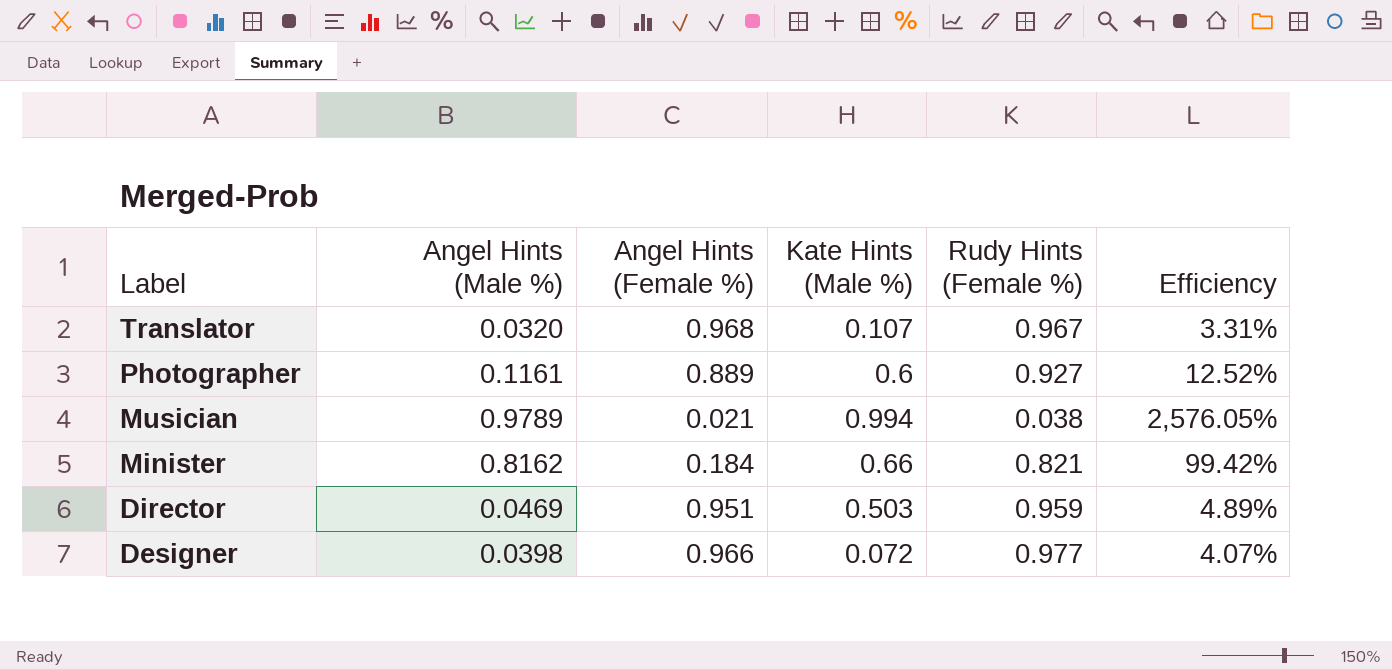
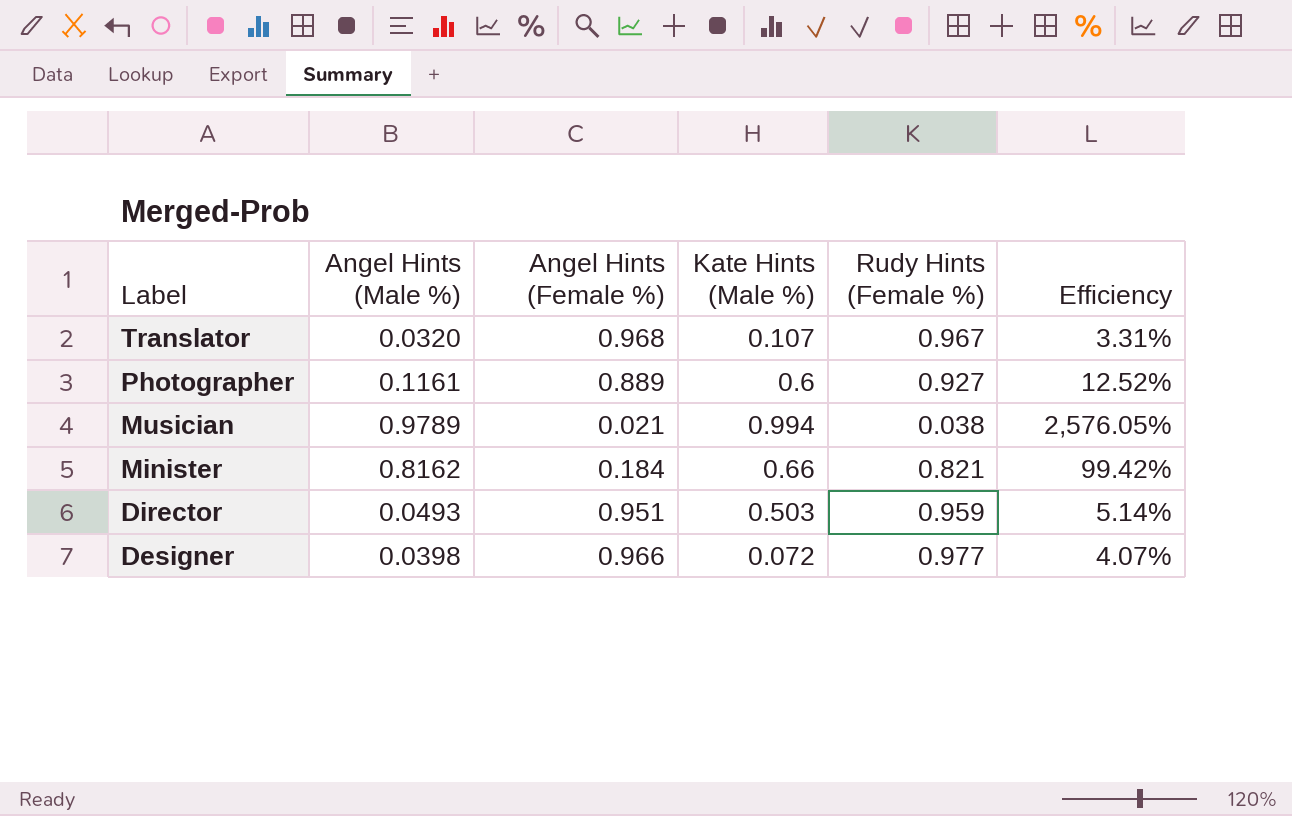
Director | Angel Hints (Male %): 0.0469 -> 0.0493
Director | Efficiency: 4.89% -> 5.14%

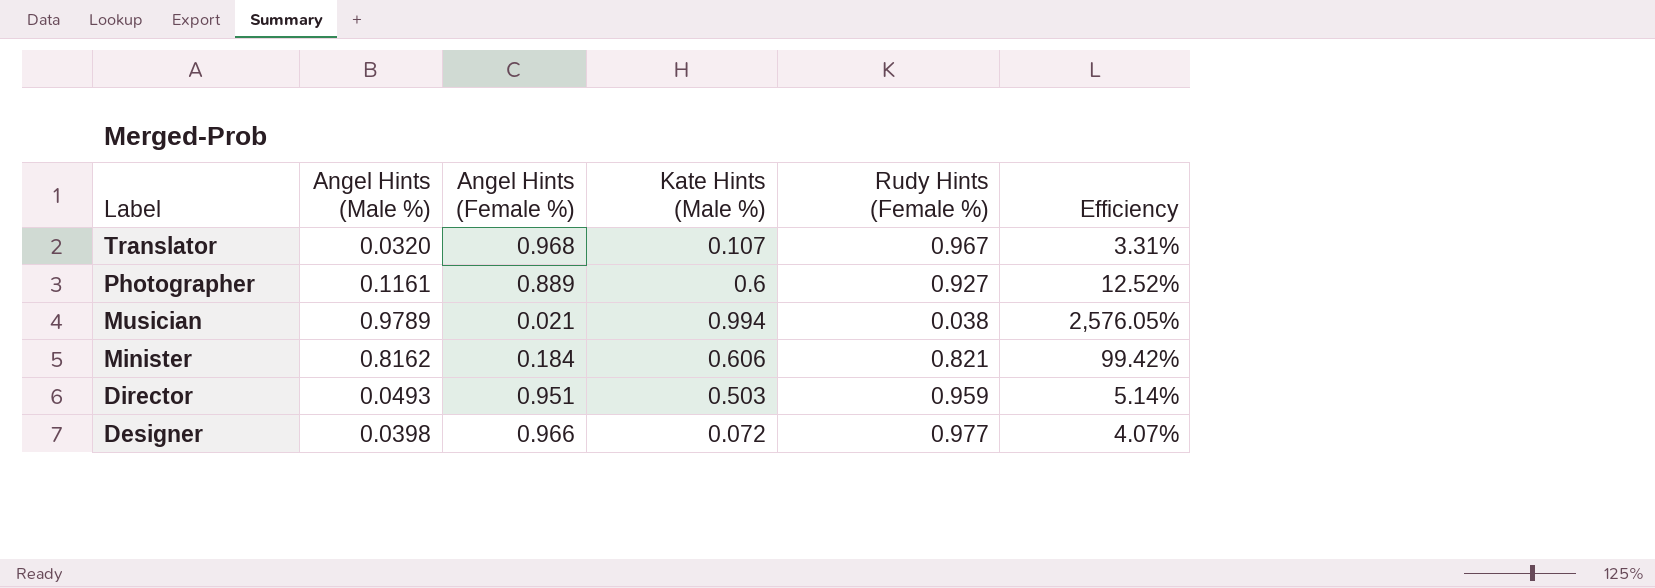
Minister | Kate Hints (Male %): 0.66 -> 0.606

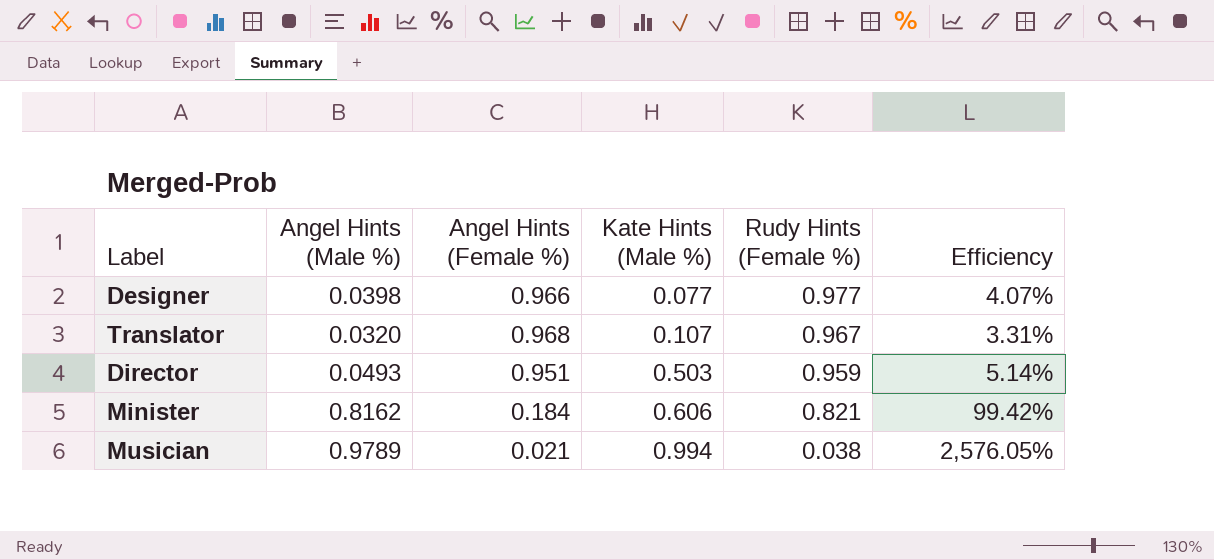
row order: Label descending -> Kate Hints (Male %) ascending
row Photographer: 0.1161 | 0.889 | 0.6 | 0.927 | 12.52% -> none
Designer | Kate Hints (Male %): 0.072 -> 0.077

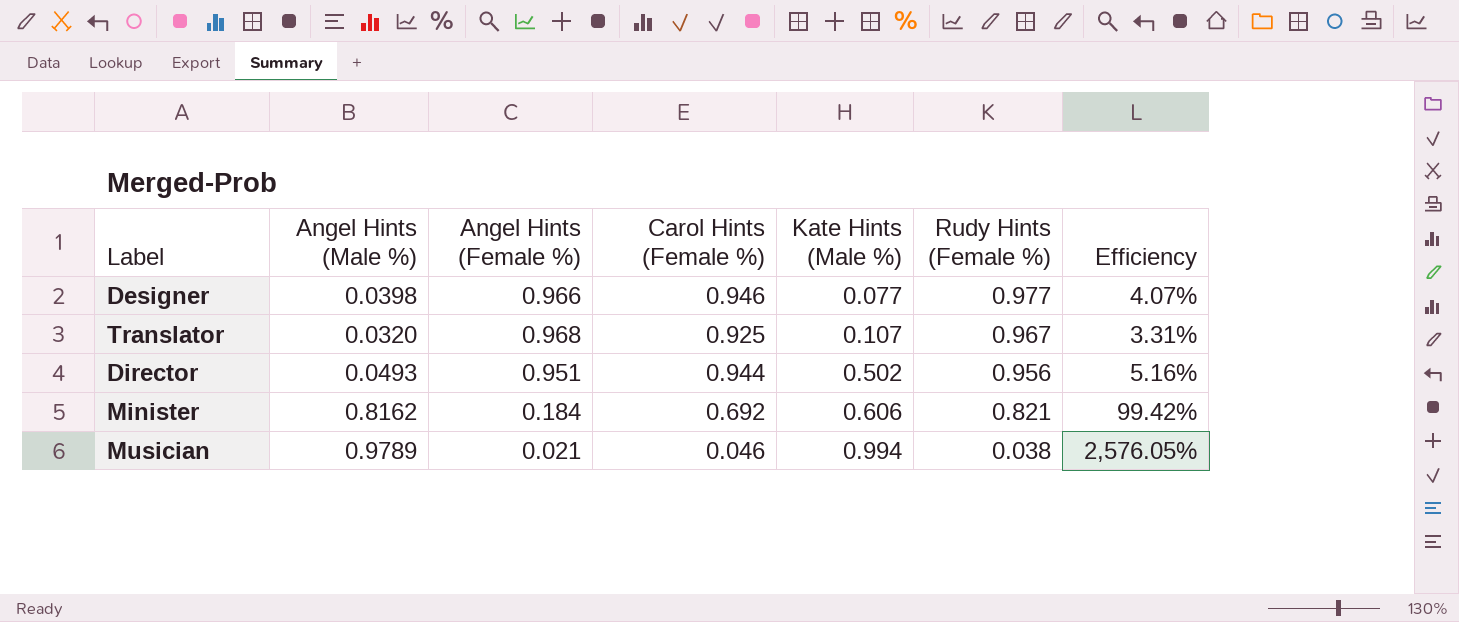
column Carol Hints (Female %) | position: none -> 4
Director | Kate Hints (Male %): 0.503 -> 0.502
Director | Rudy Hints (Female %): 0.959 -> 0.956
Director | Efficiency: 5.14% -> 5.16%

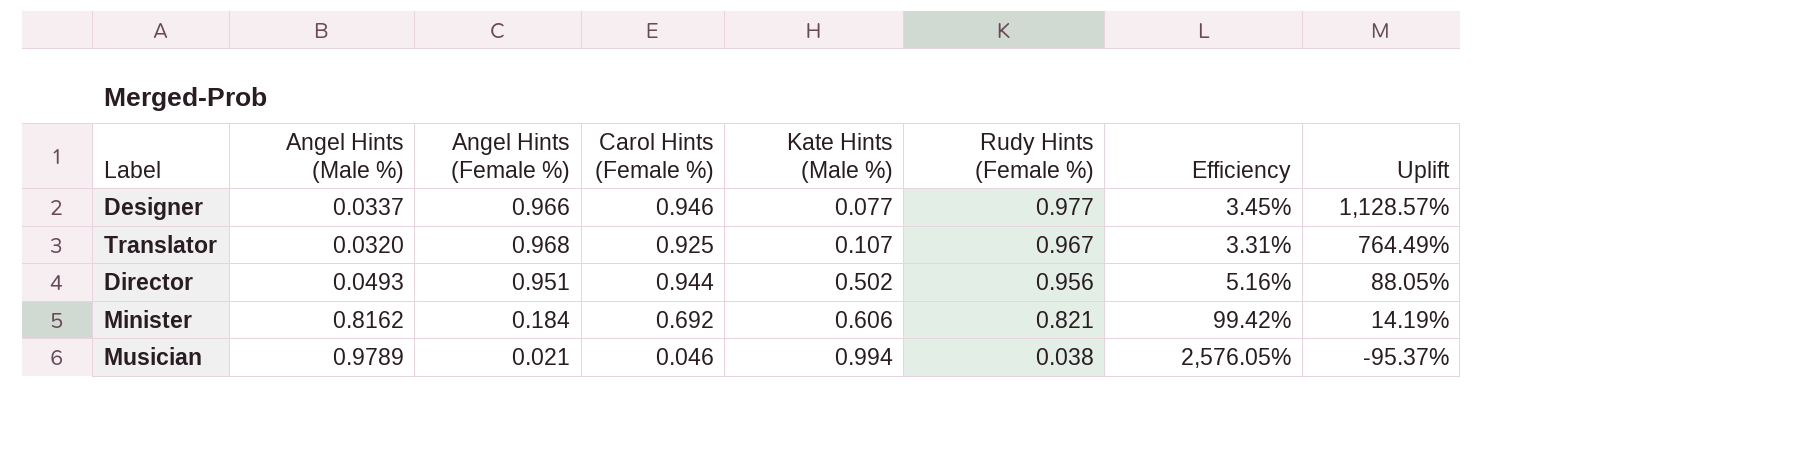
column Uplift | formula: none -> ([Carol Hints (Female %)] - [Kate Hints (Male %)]) / [Kate Hints (Male %)]
Designer | Angel Hints (Male %): 0.0398 -> 0.0337
Designer | Efficiency: 4.07% -> 3.45%

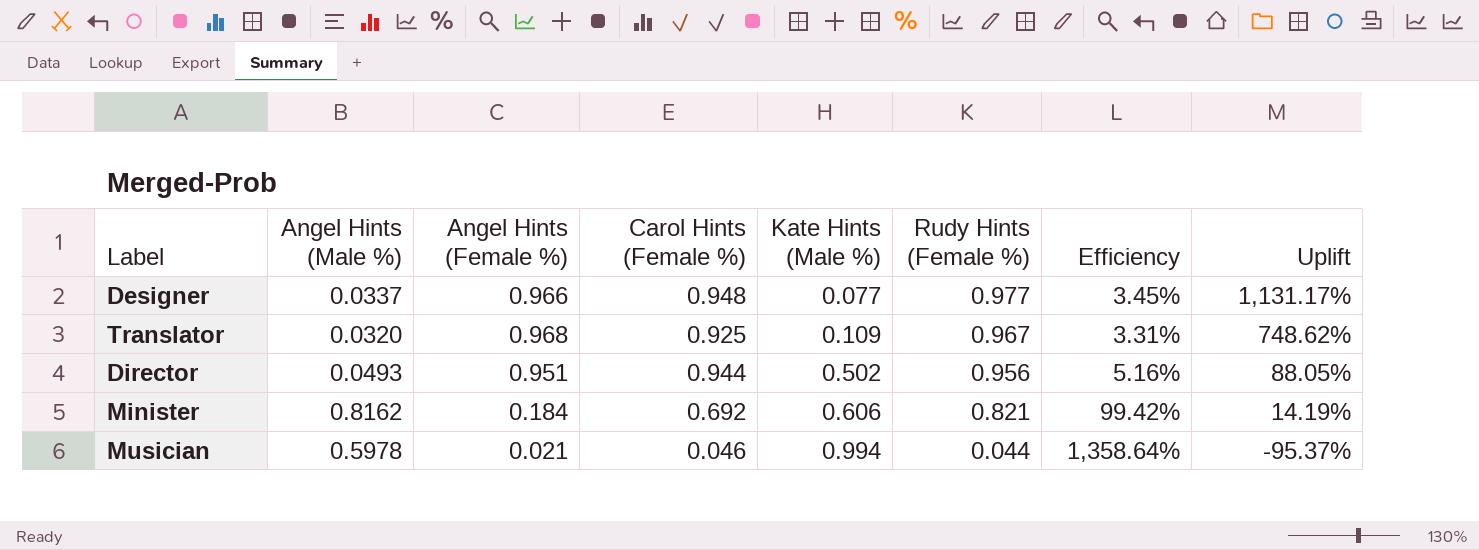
Designer | Carol Hints (Female %): 0.946 -> 0.948
Designer | Uplift: 1,128.57% -> 1,131.17%
Translator | Kate Hints (Male %): 0.107 -> 0.109
Translator | Uplift: 764.49% -> 748.62%
Musician | Angel Hints (Male %): 0.9789 -> 0.5978
Musician | Rudy Hints (Female %): 0.038 -> 0.044
Musician | Efficiency: 2,576.05% -> 1,358.64%

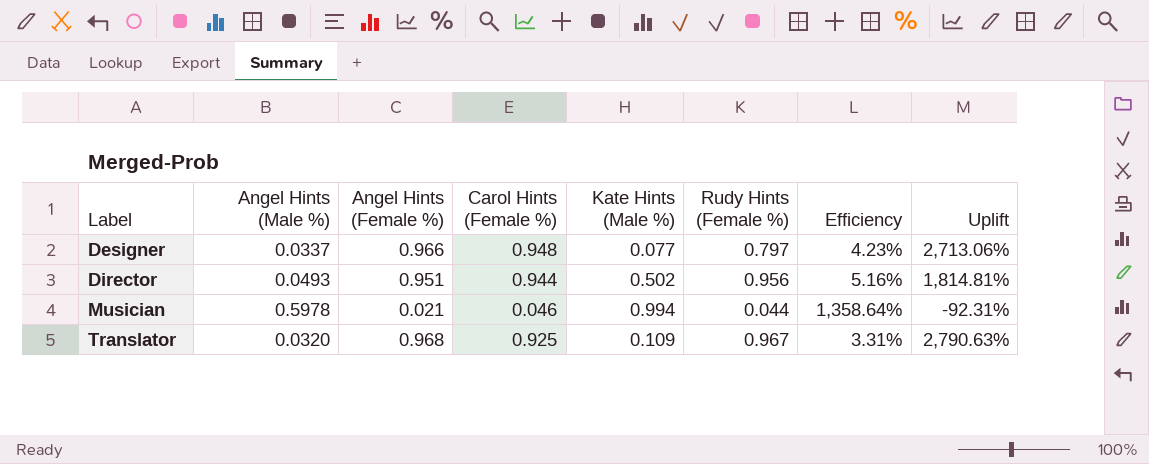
row order: Kate Hints (Male %) ascending -> Label ascending
column Uplift | formula: ([Carol Hints (Female %)] - [Kate Hints (Male %)]) / [Kate Hints (Male %)] -> ([Carol Hints (Female %)] - [Angel Hints (Male %)]) / [Angel Hints (Male %)]
row Minister: 0.8162 | 0.184 | 0.692 | 0.606 | 0.821 | 99.42% | 14.19% -> none
Designer | Rudy Hints (Female %): 0.977 -> 0.797
Designer | Efficiency: 3.45% -> 4.23%

